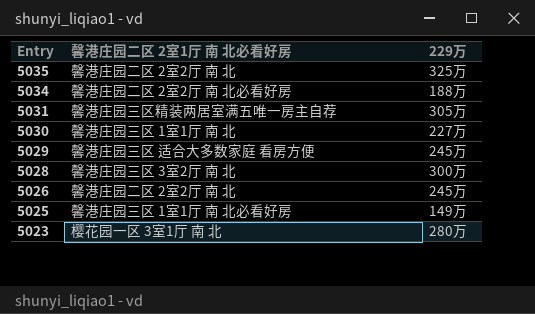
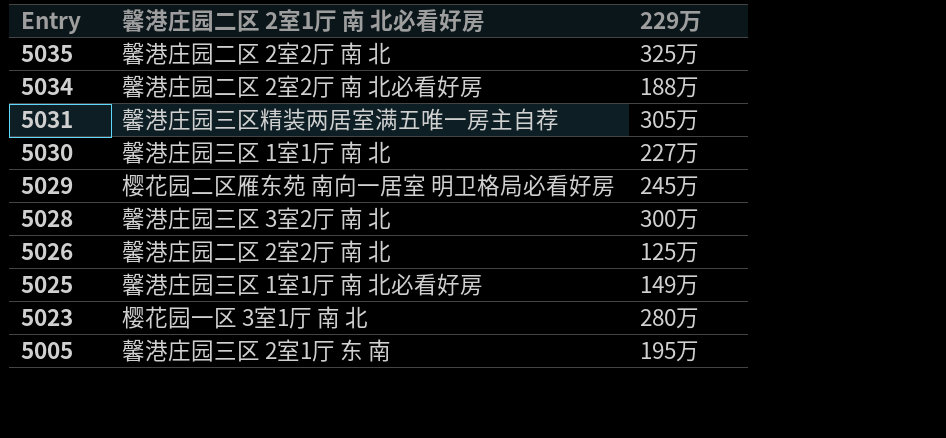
5029 | 馨港庄园二区 2室1厅 南 北必看好房: 馨港庄园三区 适合大多数家庭 看房方便 -> 樱花园二区雁东苑 南向一居室 明卫格局必看好房
5026 | 229万: 245万 -> 125万
row 5005: none -> 馨港庄园三区 2室1厅 东 南 | 195万

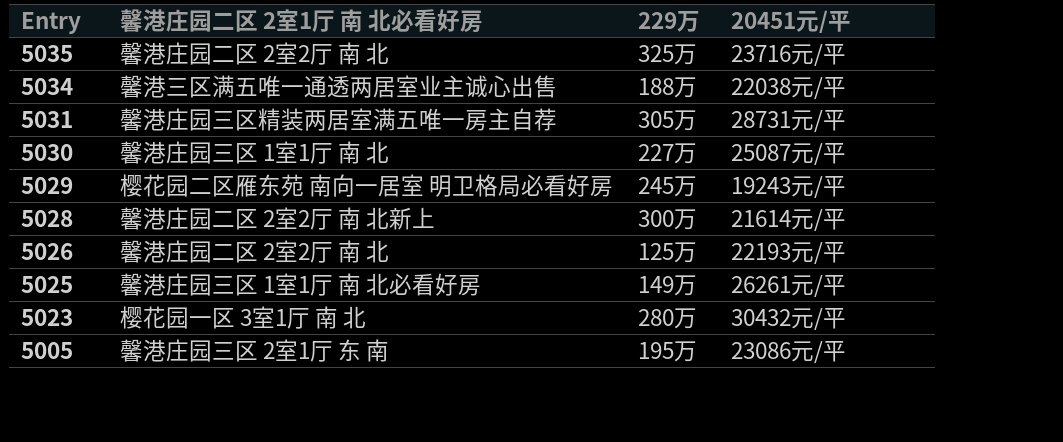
column 20451元/平 | position: none -> 4
5034 | 馨港庄园二区 2室1厅 南 北必看好房: 馨港庄园二区 2室2厅 南 北必看好房 -> 馨港三区满五唯一通透两居室业主诚心出售
5028 | 馨港庄园二区 2室1厅 南 北必看好房: 馨港庄园三区 3室2厅 南 北 -> 馨港庄园二区 2室2厅 南 北新上

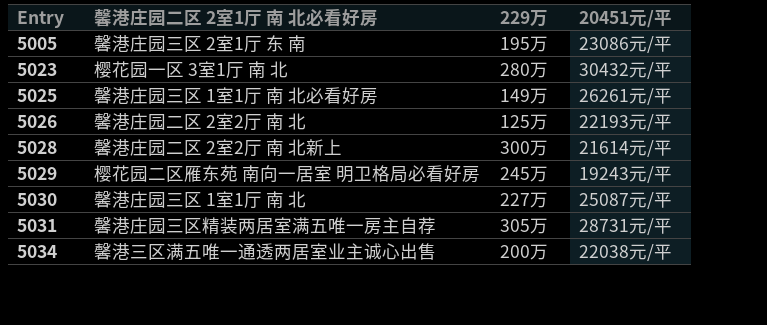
row order: Entry descending -> Entry ascending
row 5035: 馨港庄园二区 2室2厅 南 北 | 325万 | 23716元/平 -> none
5034 | 229万: 188万 -> 200万

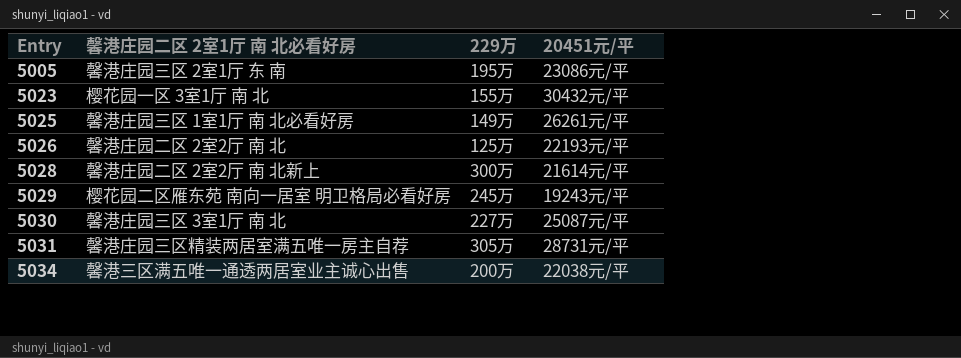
5023 | 229万: 280万 -> 155万
5030 | 馨港庄园二区 2室1厅 南 北必看好房: 馨港庄园三区 1室1厅 南 北 -> 馨港庄园三区 3室1厅 南 北

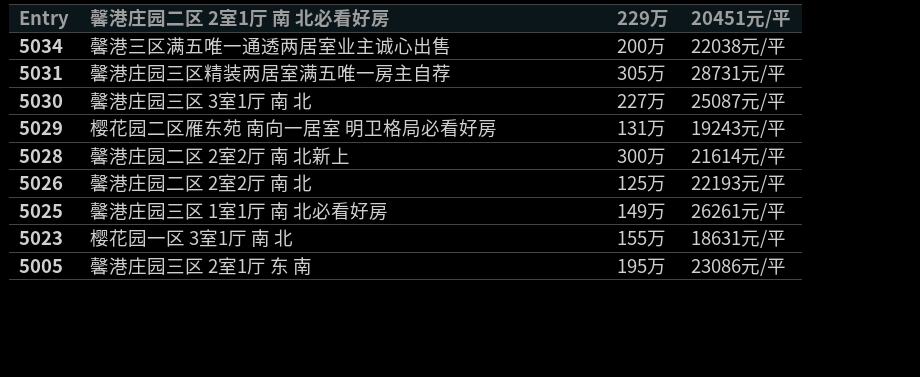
row order: Entry ascending -> Entry descending
5029 | 229万: 245万 -> 131万
5023 | 20451元/平: 30432元/平 -> 18631元/平

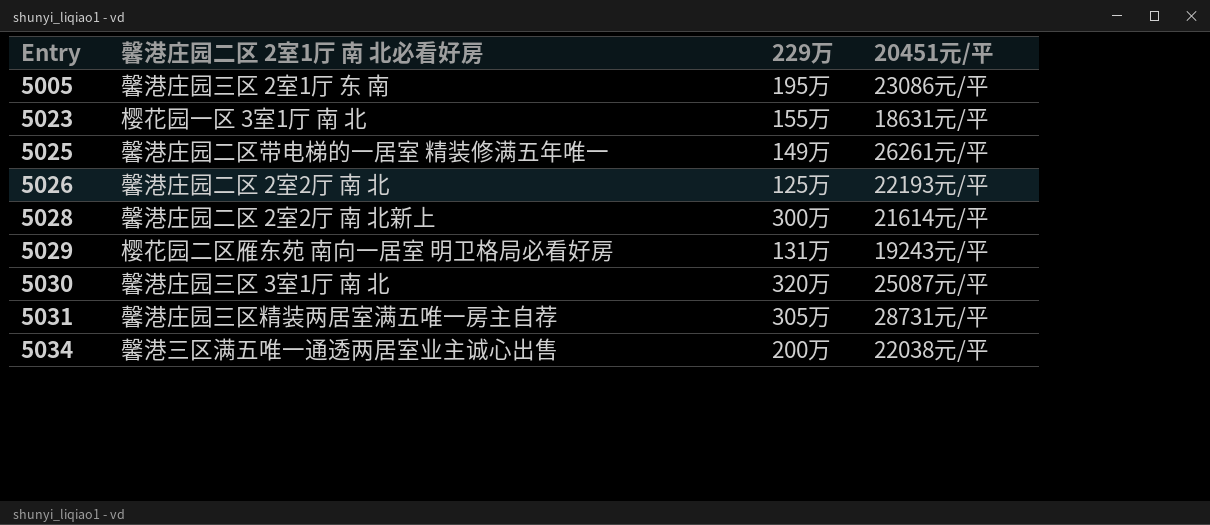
row order: Entry descending -> Entry ascending
5025 | 馨港庄园二区 2室1厅 南 北必看好房: 馨港庄园三区 1室1厅 南 北必看好房 -> 馨港庄园二区带电梯的一居室 精装修满五年唯一
5030 | 229万: 227万 -> 320万

